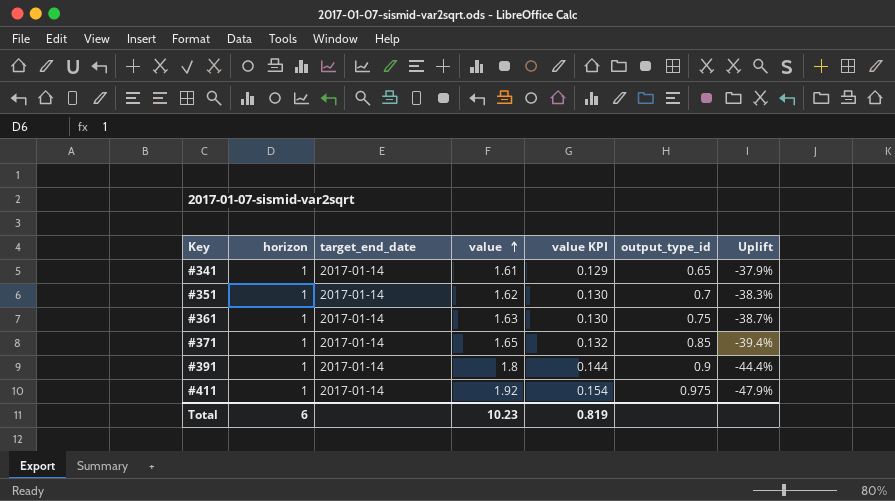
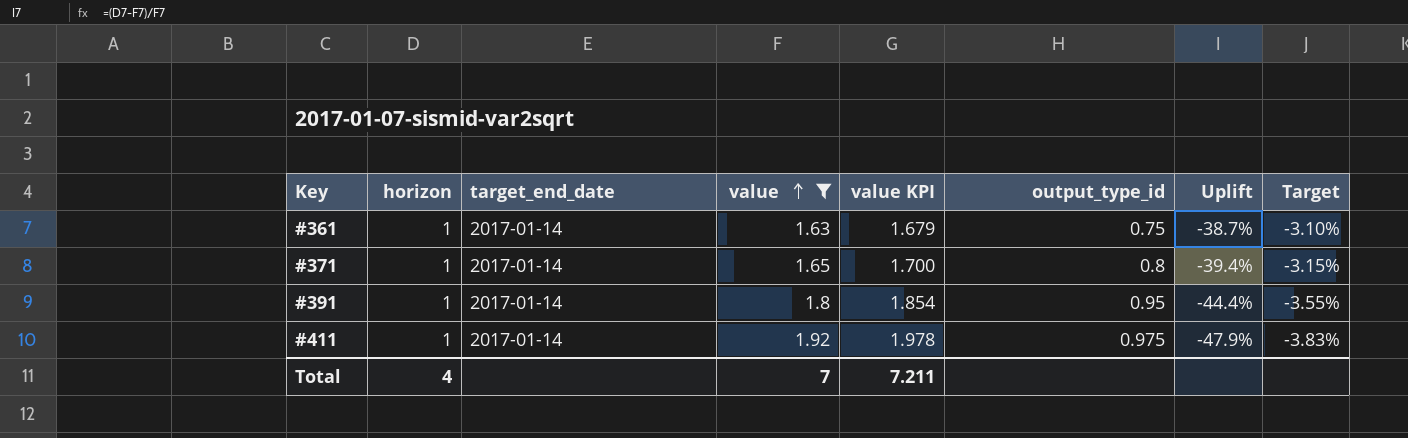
filter: none -> value >= 1.63
column value KPI | formula: [value] * 0.08 -> [value] * 1.03
column Target | formula: none -> [Uplift] * 0.08
#371 | output_type_id: 0.85 -> 0.8
#391 | output_type_id: 0.9 -> 0.95
Total | horizon: 6 -> 4
Total | value: 10.23 -> 7
Total | value KPI: 0.819 -> 7.211

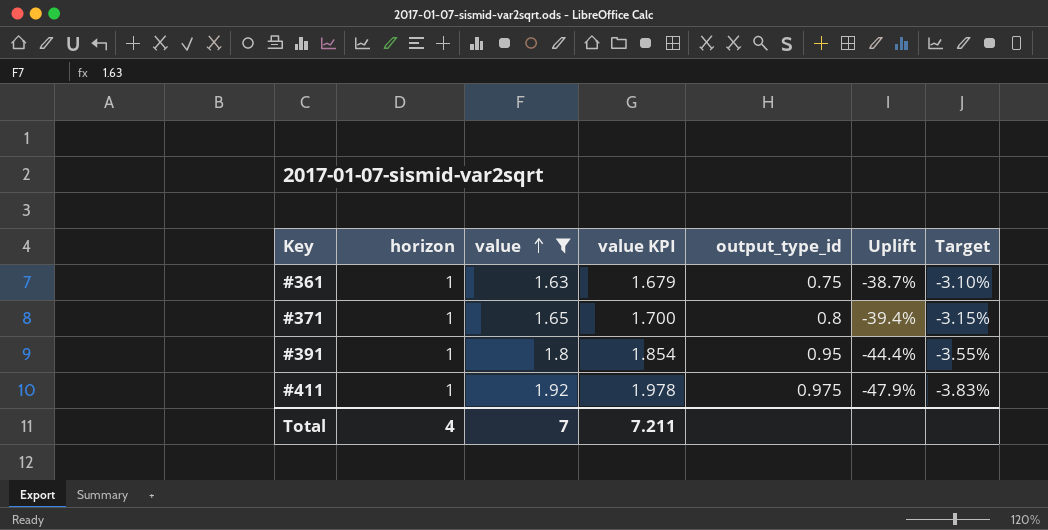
column target_end_date | position: 3 -> none

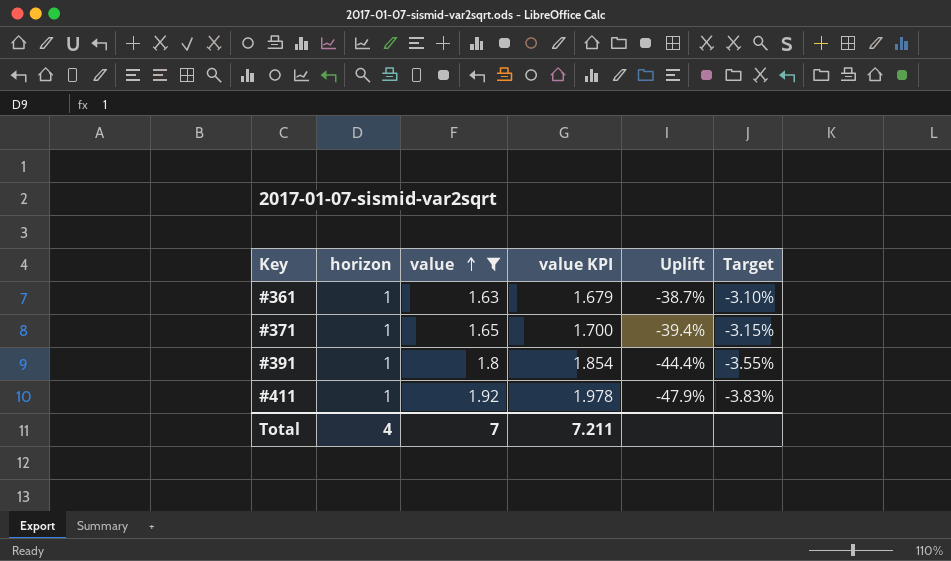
column output_type_id | position: 5 -> none

